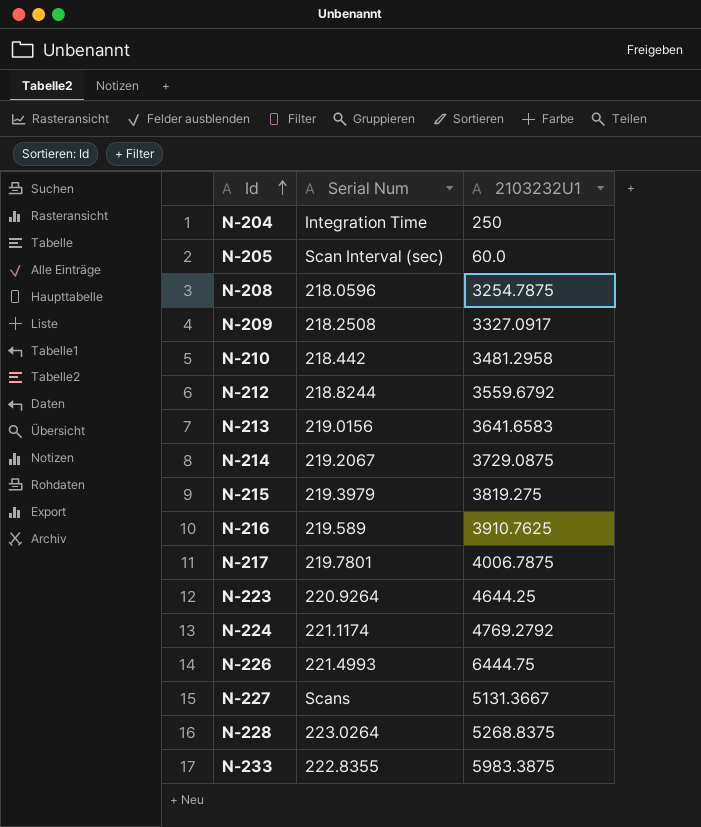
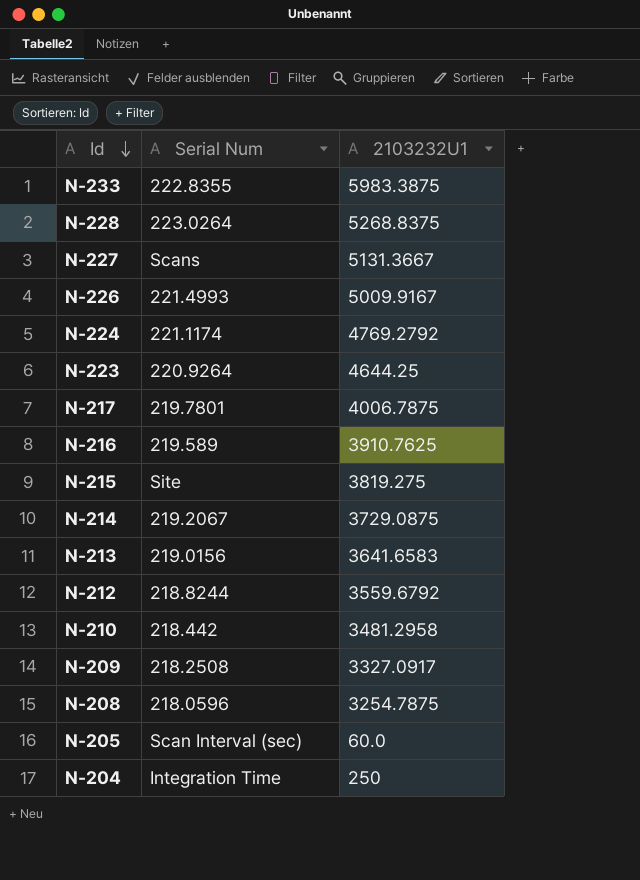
row order: Id ascending -> Id descending
N-226 | 2103232U1: 6444.75 -> 5009.9167
N-215 | Serial Num: 219.3979 -> Site

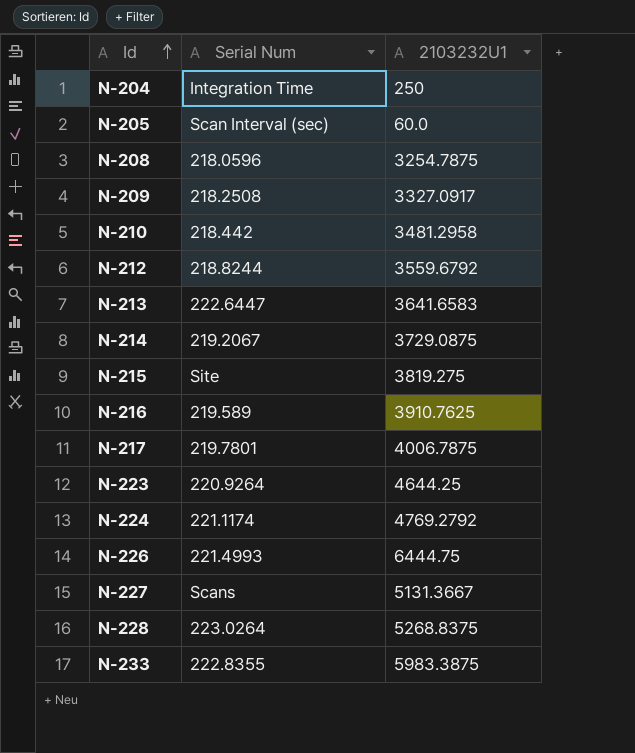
row order: Id descending -> Id ascending
N-213 | Serial Num: 219.0156 -> 222.6447
N-226 | 2103232U1: 5009.9167 -> 6444.75

